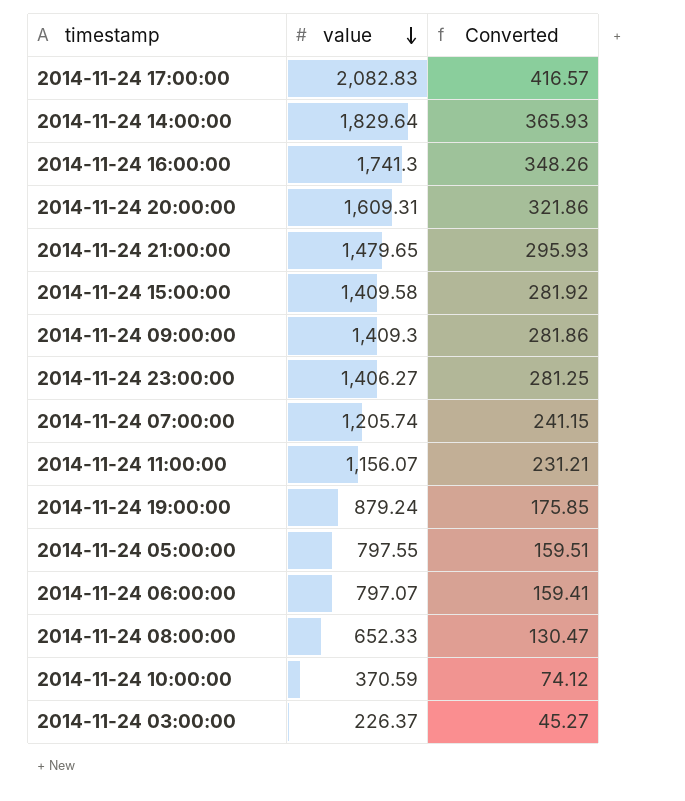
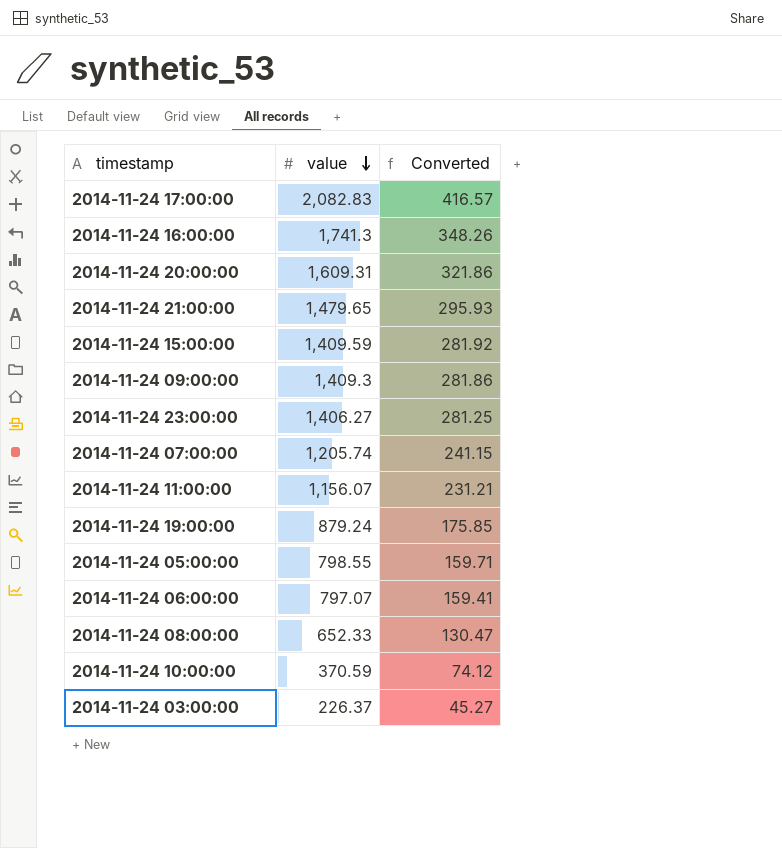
row 2014-11-24 14:00:00: 1,829.64 | 365.93 -> none
2014-11-24 15:00:00 | value: 1,409.58 -> 1,409.59
2014-11-24 05:00:00 | value: 797.55 -> 798.55
2014-11-24 05:00:00 | Converted: 159.51 -> 159.71

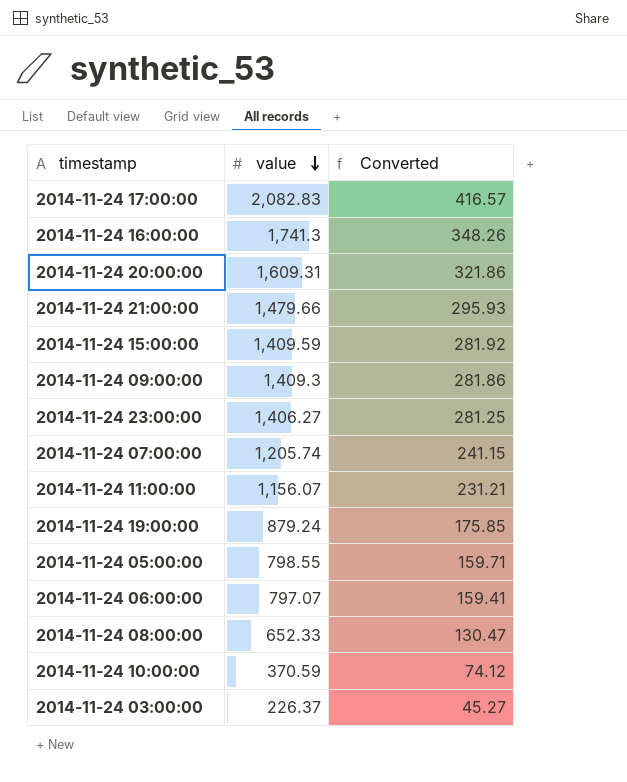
2014-11-24 21:00:00 | value: 1,479.65 -> 1,479.66

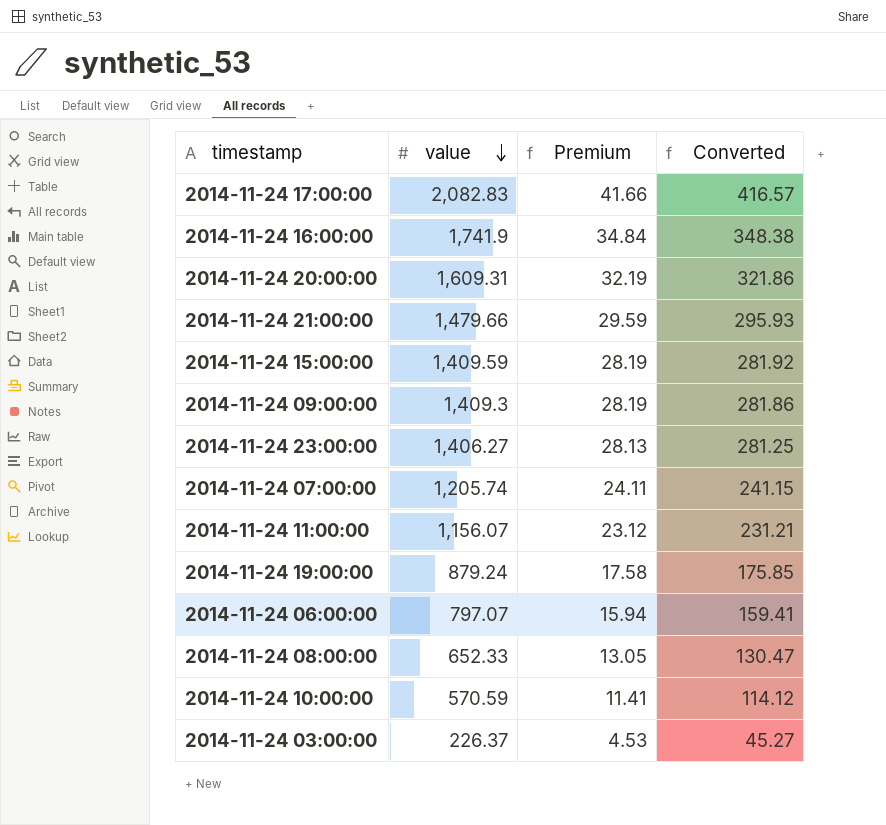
column Premium | formula: none -> [value] * 0.02
row 2014-11-24 05:00:00: 798.55 | 159.71 -> none
2014-11-24 16:00:00 | value: 1,741.3 -> 1,741.9
2014-11-24 16:00:00 | Converted: 348.26 -> 348.38
2014-11-24 10:00:00 | value: 370.59 -> 570.59
2014-11-24 10:00:00 | Converted: 74.12 -> 114.12

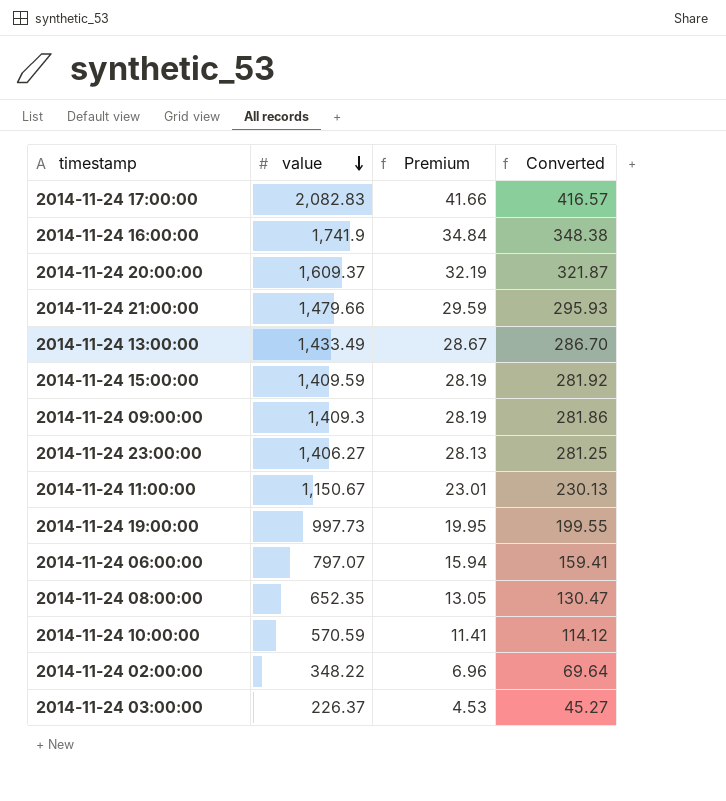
row 2014-11-24 07:00:00: 1,205.74 | 24.11 | 241.15 -> none
2014-11-24 20:00:00 | value: 1,609.31 -> 1,609.37
2014-11-24 20:00:00 | Converted: 321.86 -> 321.87
row 2014-11-24 13:00:00: none -> 1,433.49 | 28.67 | 286.70
2014-11-24 11:00:00 | value: 1,156.07 -> 1,150.67
2014-11-24 11:00:00 | Premium: 23.12 -> 23.01
2014-11-24 11:00:00 | Converted: 231.21 -> 230.13
2014-11-24 19:00:00 | value: 879.24 -> 997.73
2014-11-24 19:00:00 | Premium: 17.58 -> 19.95
2014-11-24 19:00:00 | Converted: 175.85 -> 199.55
2014-11-24 08:00:00 | value: 652.33 -> 652.35
row 2014-11-24 02:00:00: none -> 348.22 | 6.96 | 69.64

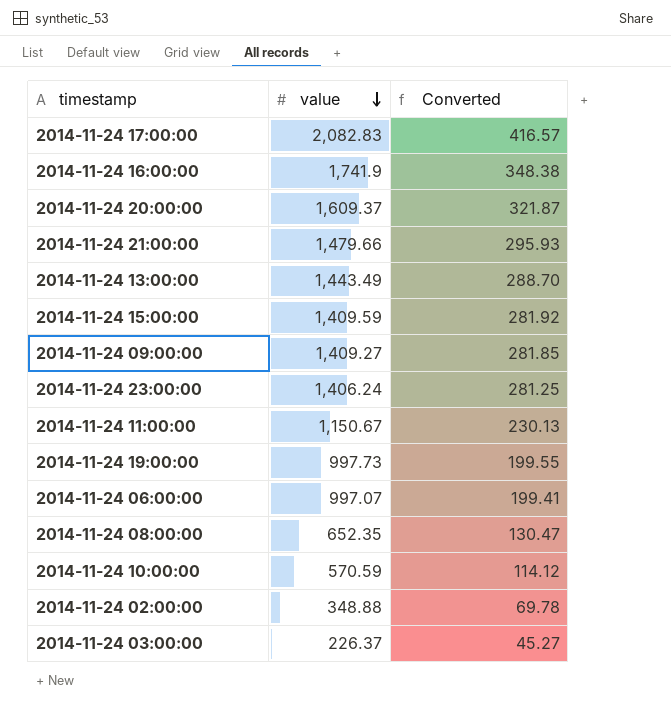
column Premium | formula: [value] * 0.02 -> none
2014-11-24 13:00:00 | value: 1,433.49 -> 1,443.49
2014-11-24 13:00:00 | Converted: 286.70 -> 288.70
2014-11-24 09:00:00 | value: 1,409.3 -> 1,409.27
2014-11-24 09:00:00 | Converted: 281.86 -> 281.85
2014-11-24 23:00:00 | value: 1,406.27 -> 1,406.24
2014-11-24 06:00:00 | value: 797.07 -> 997.07
2014-11-24 06:00:00 | Converted: 159.41 -> 199.41
2014-11-24 02:00:00 | value: 348.22 -> 348.88
2014-11-24 02:00:00 | Converted: 69.64 -> 69.78

